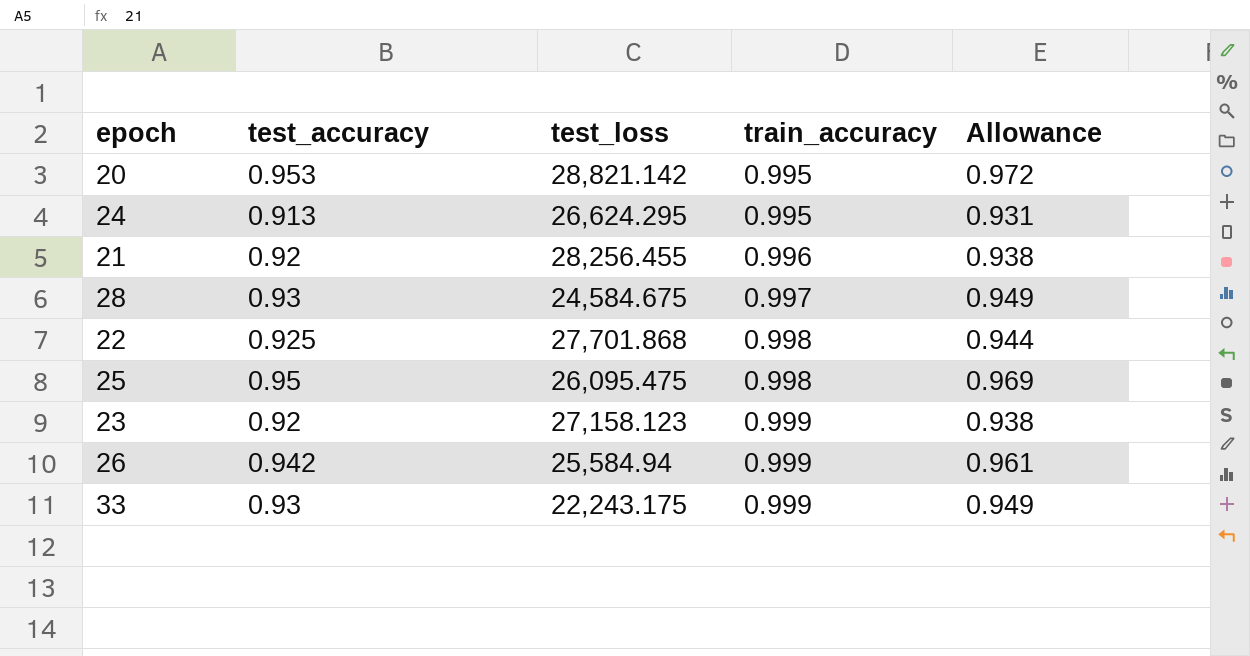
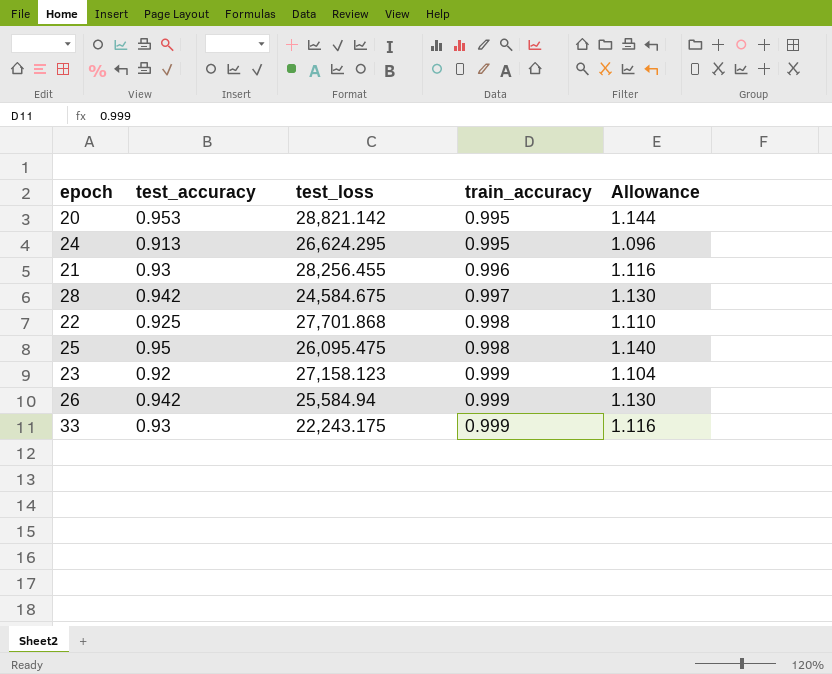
column Allowance | formula: [test_accuracy] * 1.02 -> [test_accuracy] * 1.2
21 | test_accuracy: 0.92 -> 0.93
28 | test_accuracy: 0.93 -> 0.942

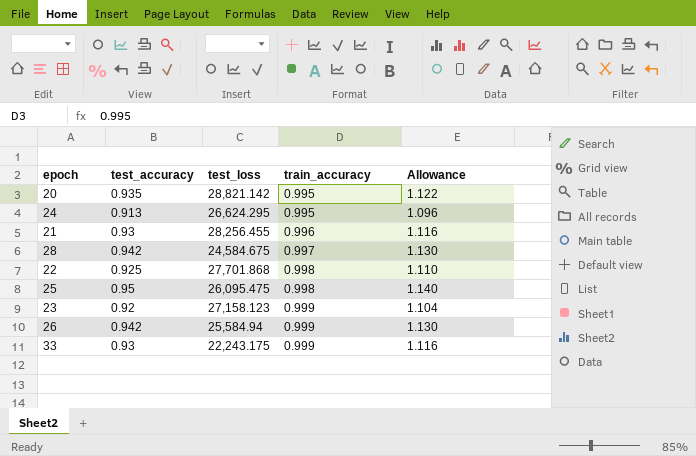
20 | test_accuracy: 0.953 -> 0.935
20 | Allowance: 1.144 -> 1.122

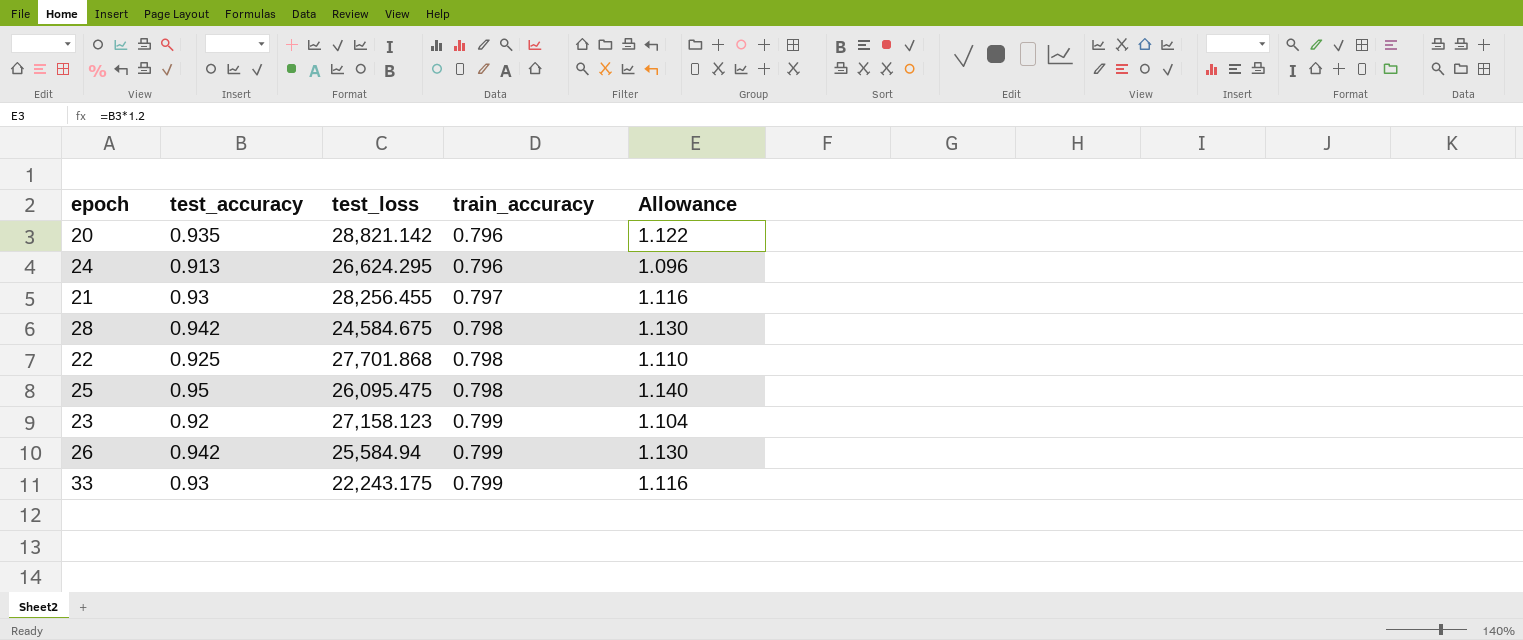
20 | train_accuracy: 0.995 -> 0.796
24 | train_accuracy: 0.995 -> 0.796
21 | train_accuracy: 0.996 -> 0.797
28 | train_accuracy: 0.997 -> 0.798
22 | train_accuracy: 0.998 -> 0.798
25 | train_accuracy: 0.998 -> 0.798
23 | train_accuracy: 0.999 -> 0.799
26 | train_accuracy: 0.999 -> 0.799
33 | train_accuracy: 0.999 -> 0.799

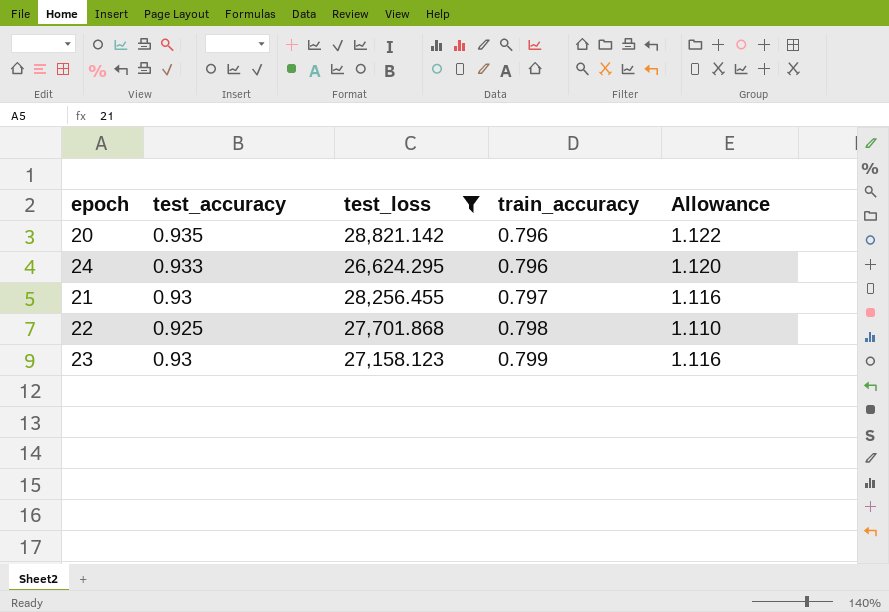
filter: none -> test_loss >= 26,624.295
24 | test_accuracy: 0.913 -> 0.933
24 | Allowance: 1.096 -> 1.120
23 | test_accuracy: 0.92 -> 0.93
23 | Allowance: 1.104 -> 1.116

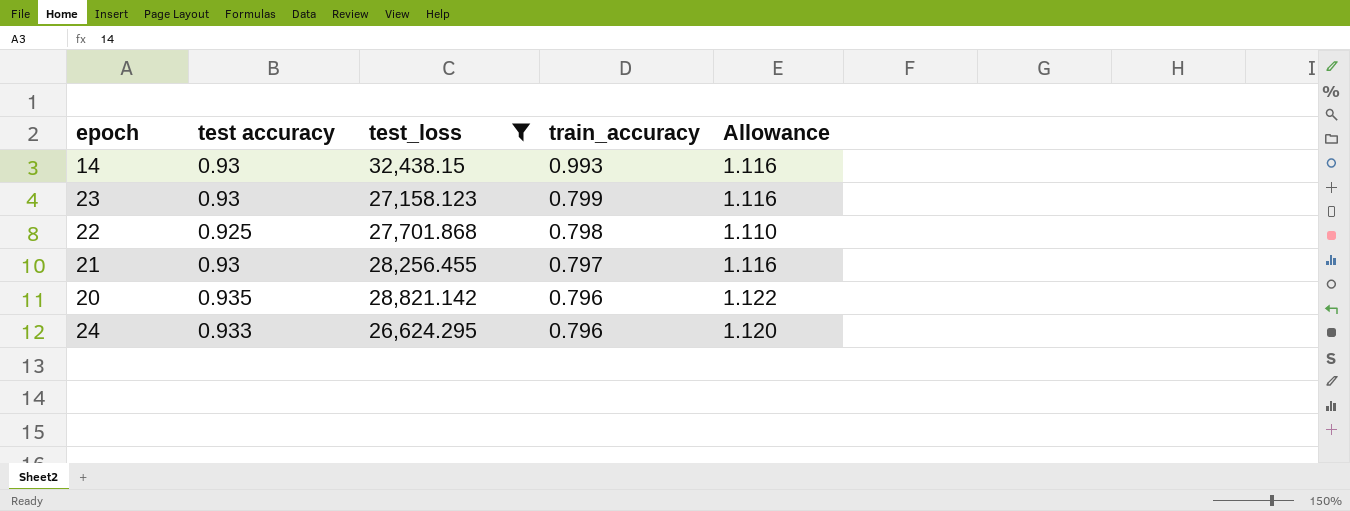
row order: train_accuracy ascending -> train_accuracy descending
column name: test_accuracy -> test accuracy
row 14: none -> 0.93 | 32,438.15 | 0.993 | 1.116

